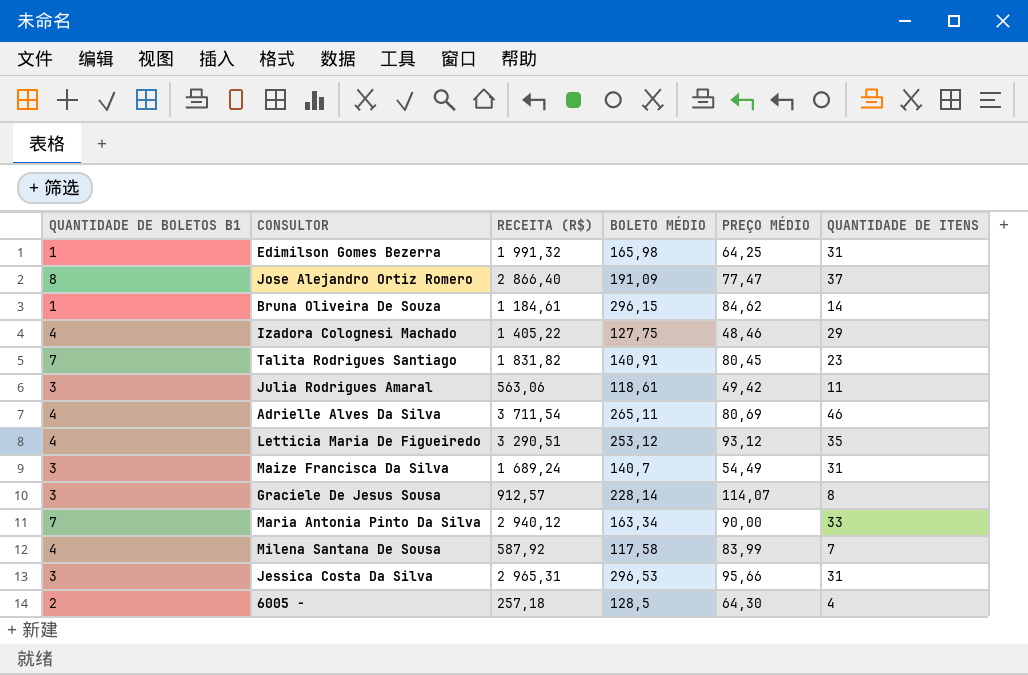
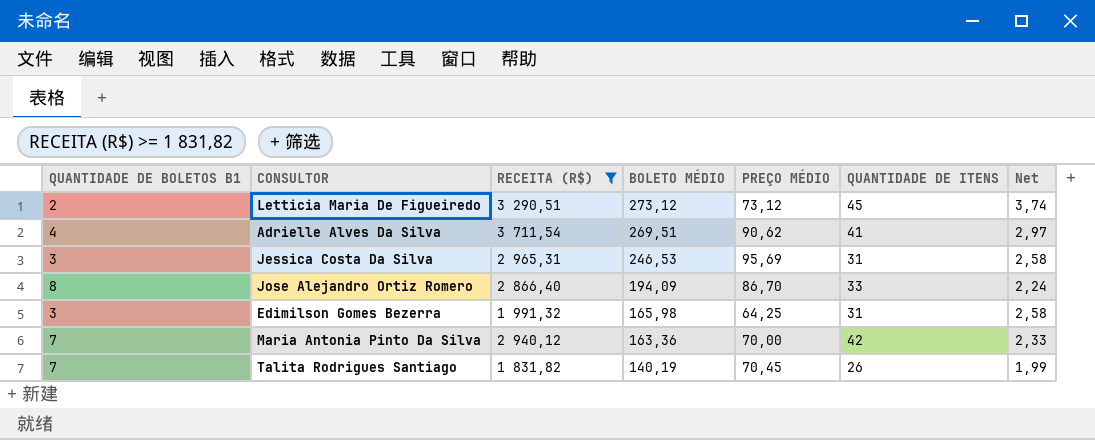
filter: none -> RECEITA (R$) >= 1 831,82
row order: none -> BOLETO MÉDIO descending
column Net | formula: none -> [BOLETO MÉDIO] / [PREÇO MÉDIO]
Letticia Maria De Figueiredo | QUANTIDADE DE BOLETOS B1: 4 -> 2
Letticia Maria De Figueiredo | BOLETO MÉDIO: 253,12 -> 273,12
Letticia Maria De Figueiredo | PREÇO MÉDIO: 93,12 -> 73,12
Letticia Maria De Figueiredo | QUANTIDADE DE ITENS: 35 -> 45
Adrielle Alves Da Silva | BOLETO MÉDIO: 265,11 -> 269,51
Adrielle Alves Da Silva | PREÇO MÉDIO: 80,69 -> 90,62
Adrielle Alves Da Silva | QUANTIDADE DE ITENS: 46 -> 41
Jessica Costa Da Silva | BOLETO MÉDIO: 296,53 -> 246,53
Jessica Costa Da Silva | PREÇO MÉDIO: 95,66 -> 95,69
Jose Alejandro Ortiz Romero | BOLETO MÉDIO: 191,09 -> 194,09
Jose Alejandro Ortiz Romero | PREÇO MÉDIO: 77,47 -> 86,70
Jose Alejandro Ortiz Romero | QUANTIDADE DE ITENS: 37 -> 33
Edimilson Gomes Bezerra | QUANTIDADE DE BOLETOS B1: 1 -> 3
Maria Antonia Pinto Da Silva | BOLETO MÉDIO: 163,34 -> 163,36
Maria Antonia Pinto Da Silva | PREÇO MÉDIO: 90,00 -> 70,00
Maria Antonia Pinto Da Silva | QUANTIDADE DE ITENS: 33 -> 42
Talita Rodrigues Santiago | BOLETO MÉDIO: 140,91 -> 140,19
Talita Rodrigues Santiago | PREÇO MÉDIO: 80,45 -> 70,45
Talita Rodrigues Santiago | QUANTIDADE DE ITENS: 23 -> 26

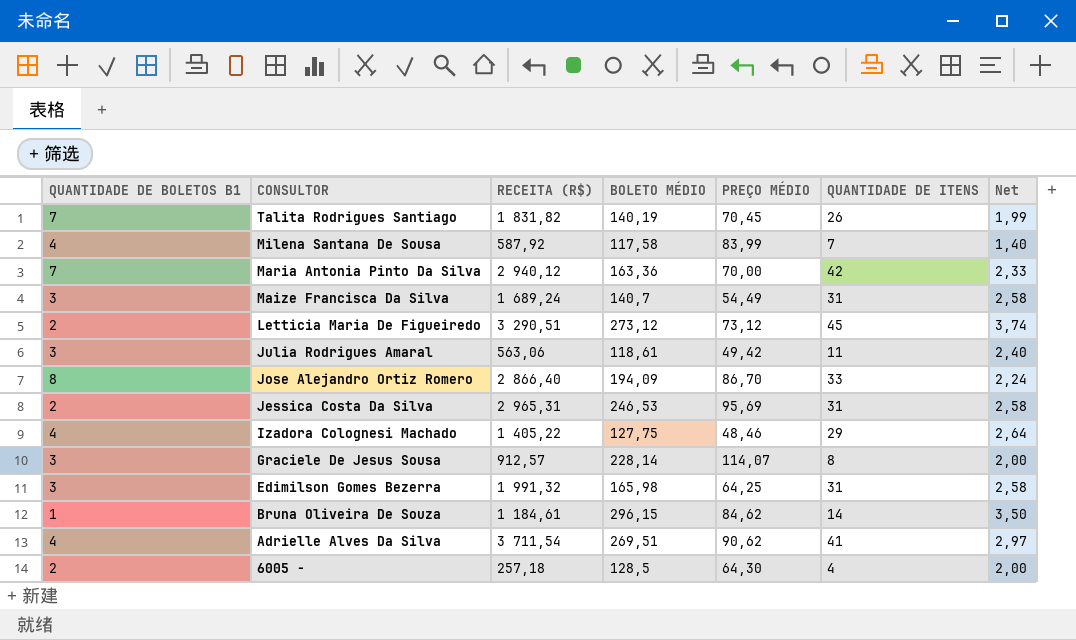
filter: RECEITA (R$) >= 1 831,82 -> none
row order: BOLETO MÉDIO descending -> CONSULTOR descending
Jessica Costa Da Silva | QUANTIDADE DE BOLETOS B1: 3 -> 2

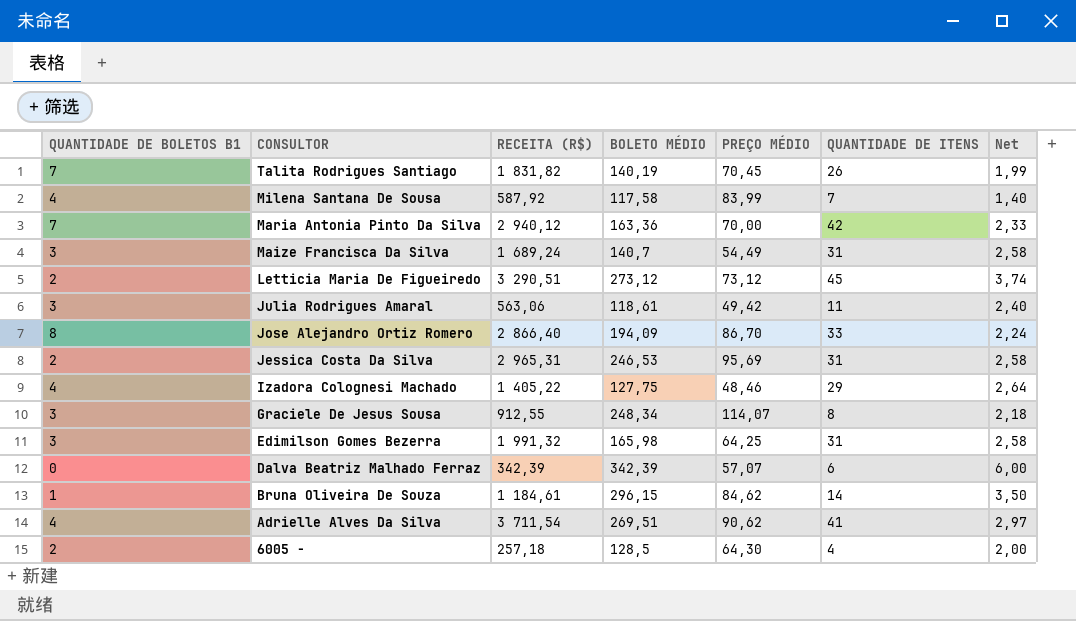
Graciele De Jesus Sousa | RECEITA (R$): 912,57 -> 912,55
Graciele De Jesus Sousa | BOLETO MÉDIO: 228,14 -> 248,34
Graciele De Jesus Sousa | Net: 2,00 -> 2,18
row Dalva Beatriz Malhado Ferraz: none -> 0 | 342,39 | 342,39 | 57,07 | 6 | 6,00

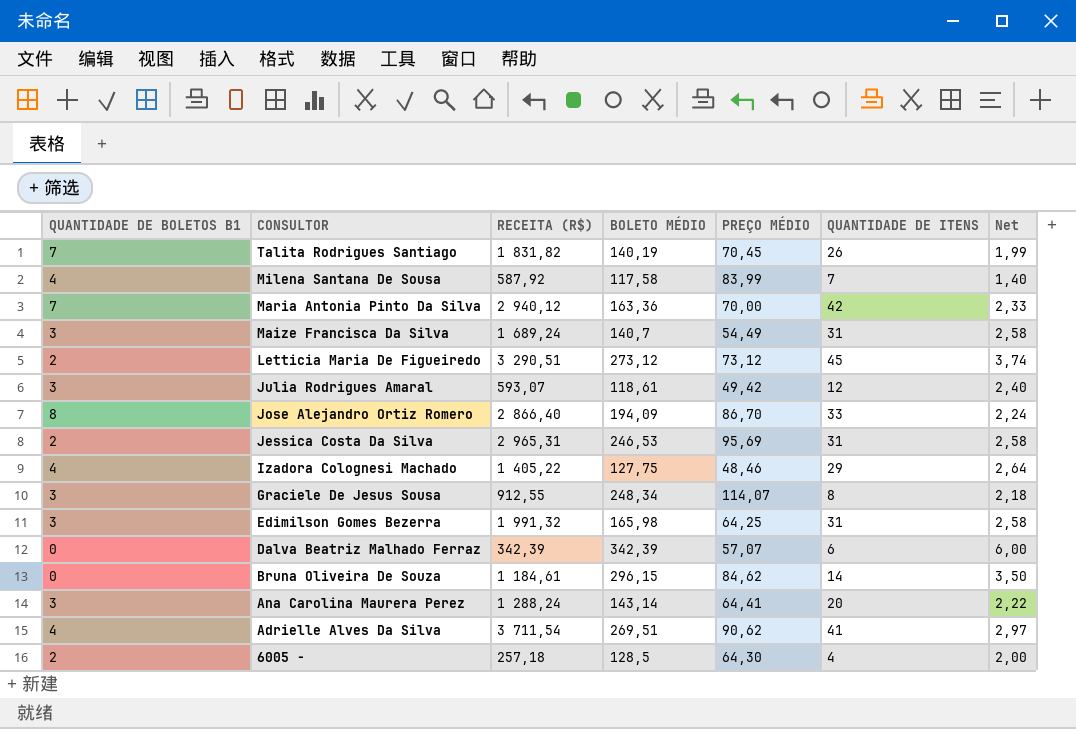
Julia Rodrigues Amaral | RECEITA (R$): 563,06 -> 593,07
Julia Rodrigues Amaral | QUANTIDADE DE ITENS: 11 -> 12
Bruna Oliveira De Souza | QUANTIDADE DE BOLETOS B1: 1 -> 0
row Ana Carolina Maurera Perez: none -> 3 | 1 288,24 | 143,14 | 64,41 | 20 | 2,22

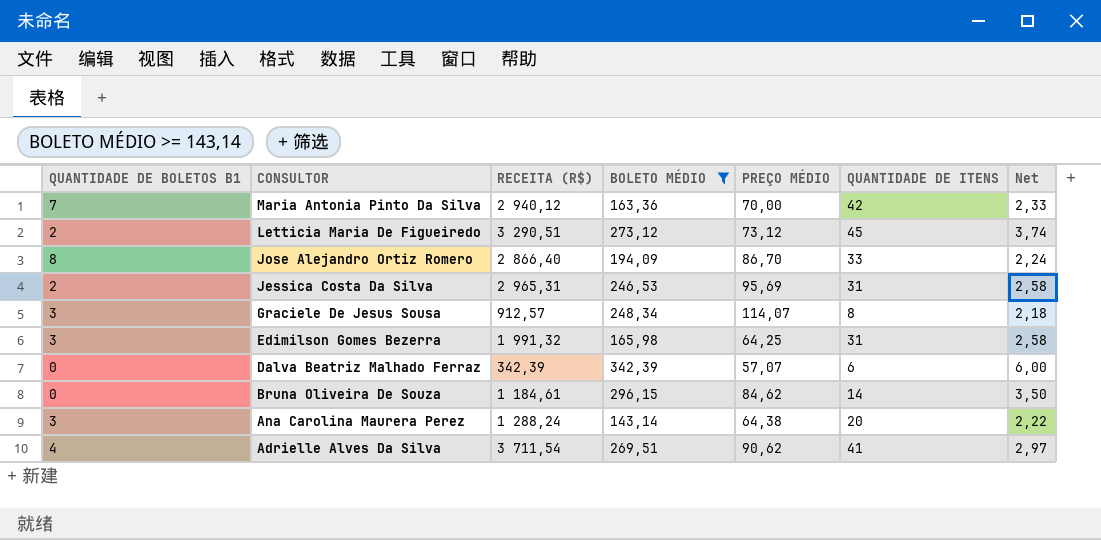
filter: none -> BOLETO MÉDIO >= 143,14
Graciele De Jesus Sousa | RECEITA (R$): 912,55 -> 912,57
Ana Carolina Maurera Perez | PREÇO MÉDIO: 64,41 -> 64,38

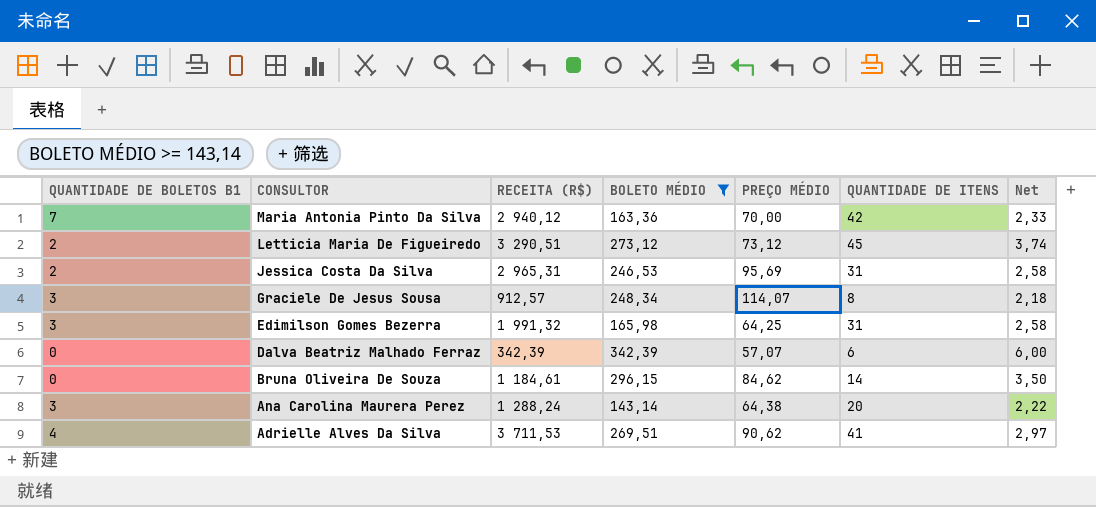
row Jose Alejandro Ortiz Romero: 8 | 2 866,40 | 194,09 | 86,70 | 33 | 2,24 -> none
Adrielle Alves Da Silva | RECEITA (R$): 3 711,54 -> 3 711,53

